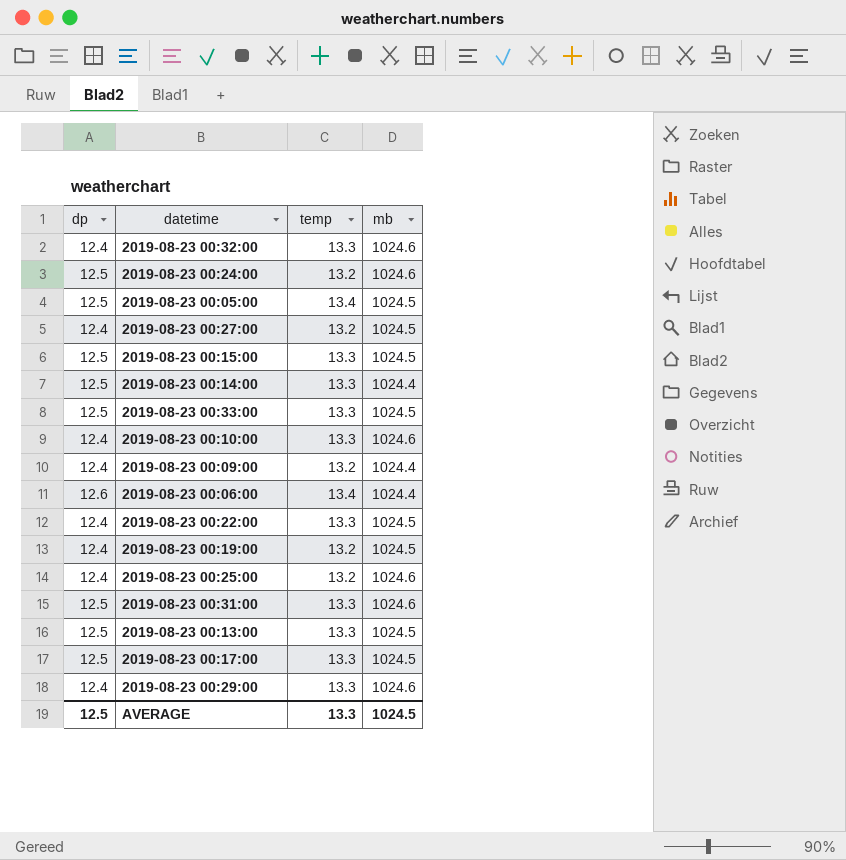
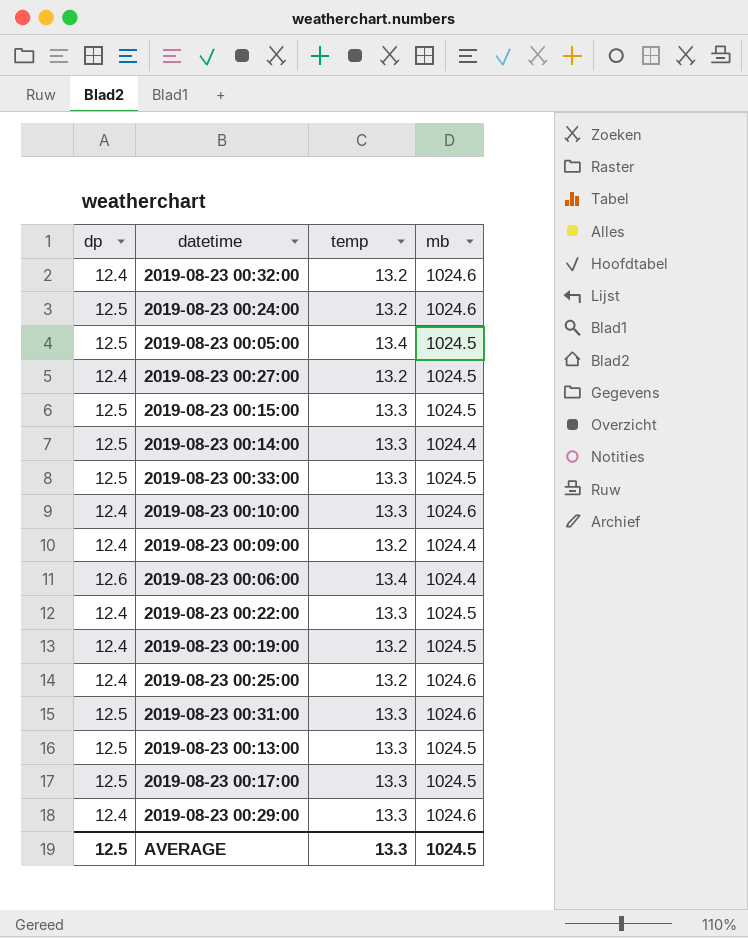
2019-08-23 00:32:00 | temp: 13.3 -> 13.2

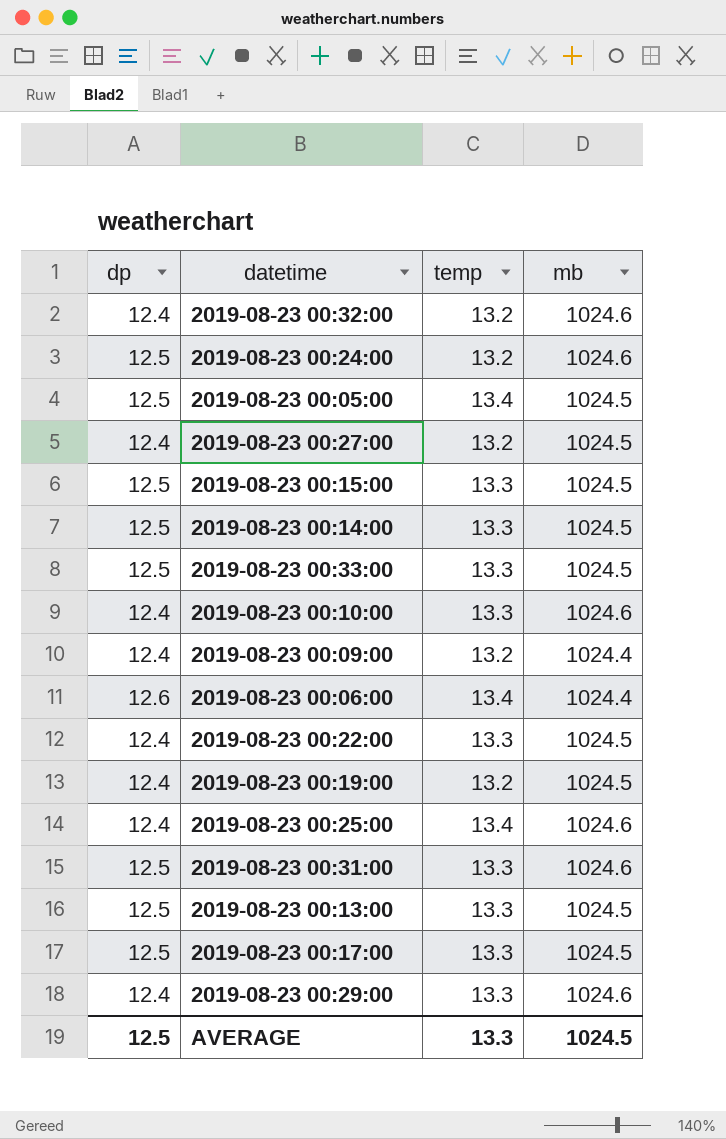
2019-08-23 00:14:00 | mb: 1024.4 -> 1024.5
2019-08-23 00:25:00 | temp: 13.2 -> 13.4

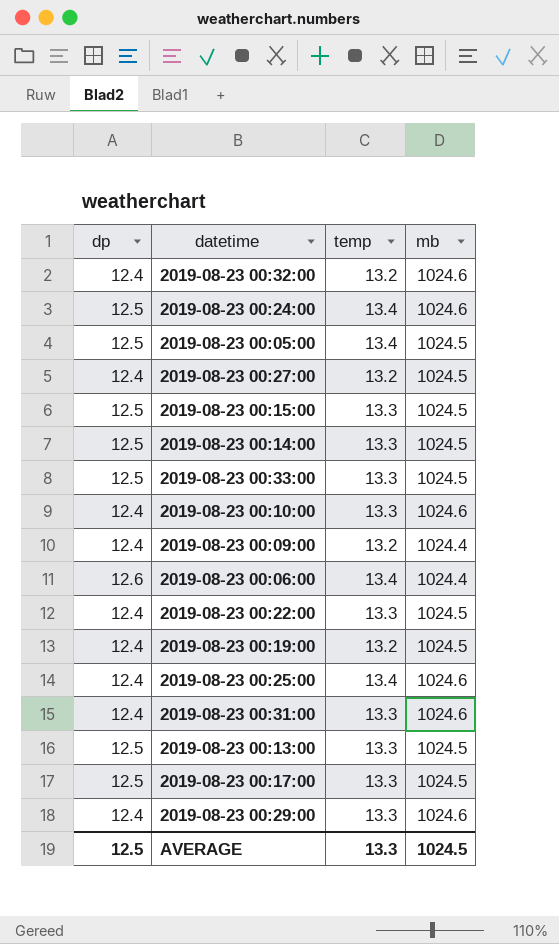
2019-08-23 00:24:00 | temp: 13.2 -> 13.4
2019-08-23 00:31:00 | dp: 12.5 -> 12.4

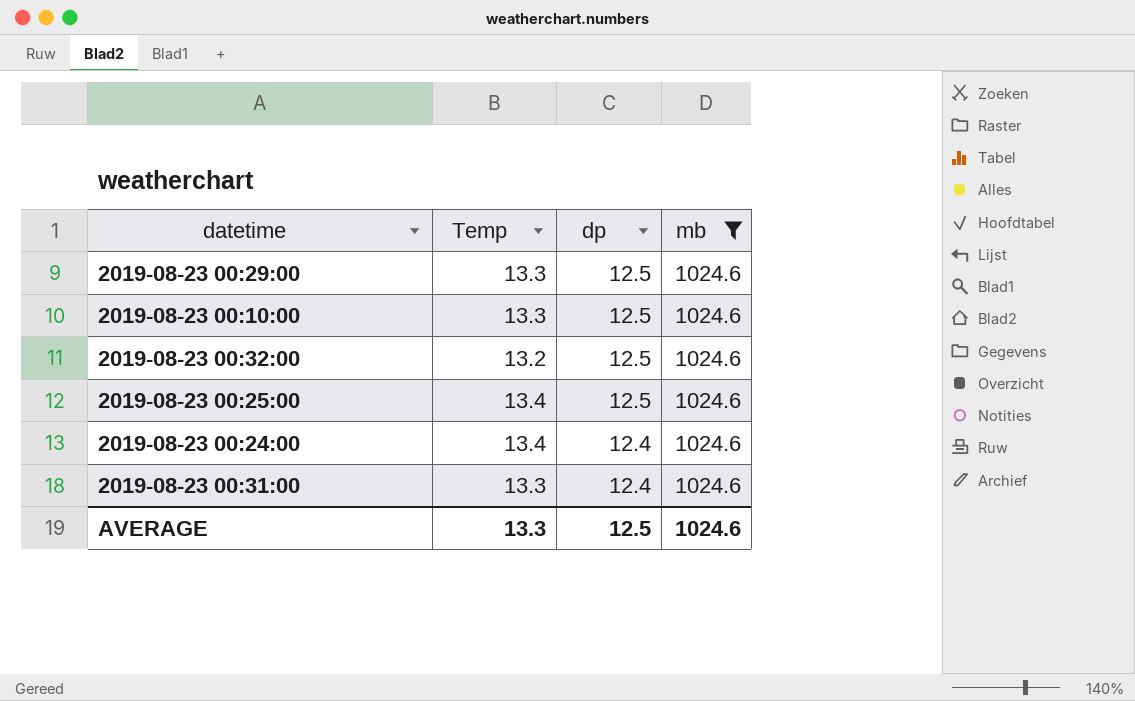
filter: none -> mb = 1024.6
row order: none -> dp descending
column name: temp -> Temp
column dp | position: 1 -> 3
2019-08-23 00:29:00 | dp: 12.4 -> 12.5
2019-08-23 00:10:00 | dp: 12.4 -> 12.5
2019-08-23 00:32:00 | dp: 12.4 -> 12.5
2019-08-23 00:25:00 | dp: 12.4 -> 12.5
2019-08-23 00:24:00 | dp: 12.5 -> 12.4
AVERAGE | mb: 1024.5 -> 1024.6

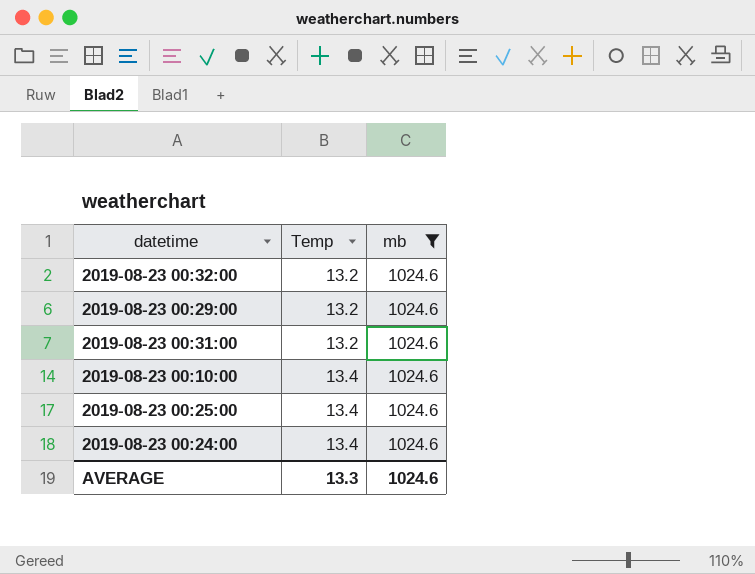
row order: dp descending -> Temp ascending
column dp | position: 3 -> none
2019-08-23 00:29:00 | Temp: 13.3 -> 13.2
2019-08-23 00:31:00 | Temp: 13.3 -> 13.2
2019-08-23 00:10:00 | Temp: 13.3 -> 13.4

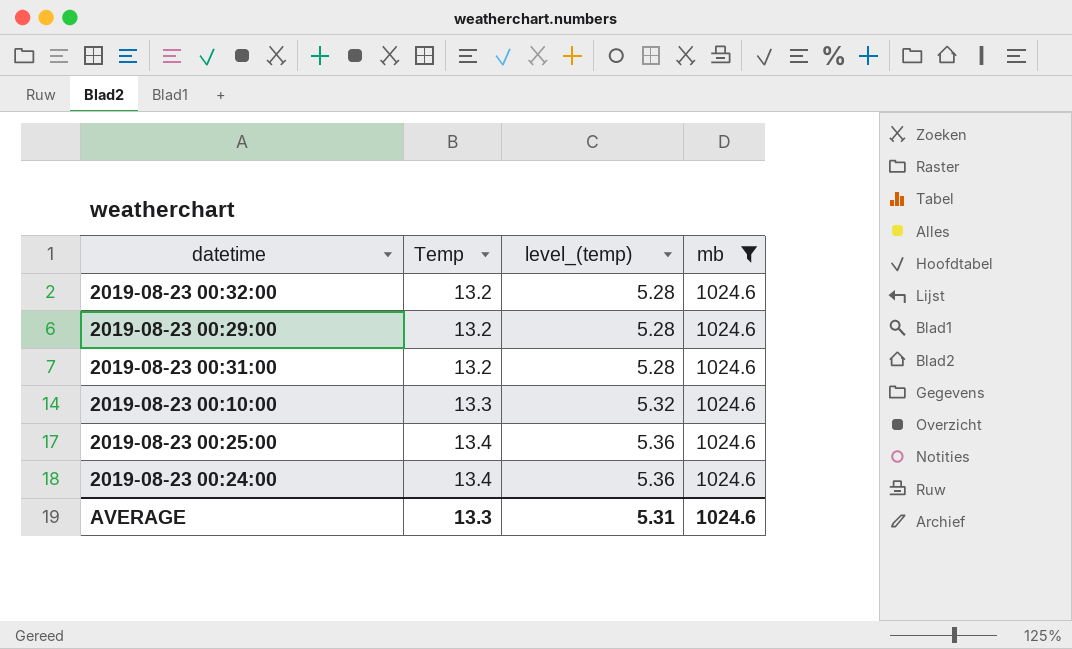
column level_(temp) | formula: none -> [Temp] * 0.4
2019-08-23 00:10:00 | Temp: 13.4 -> 13.3

